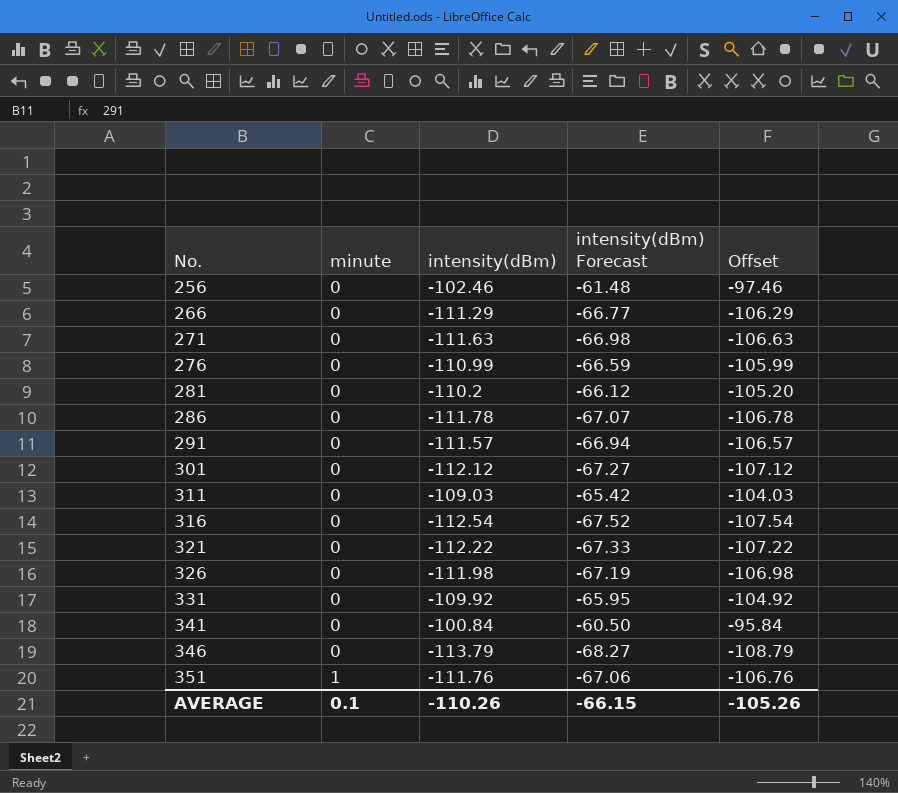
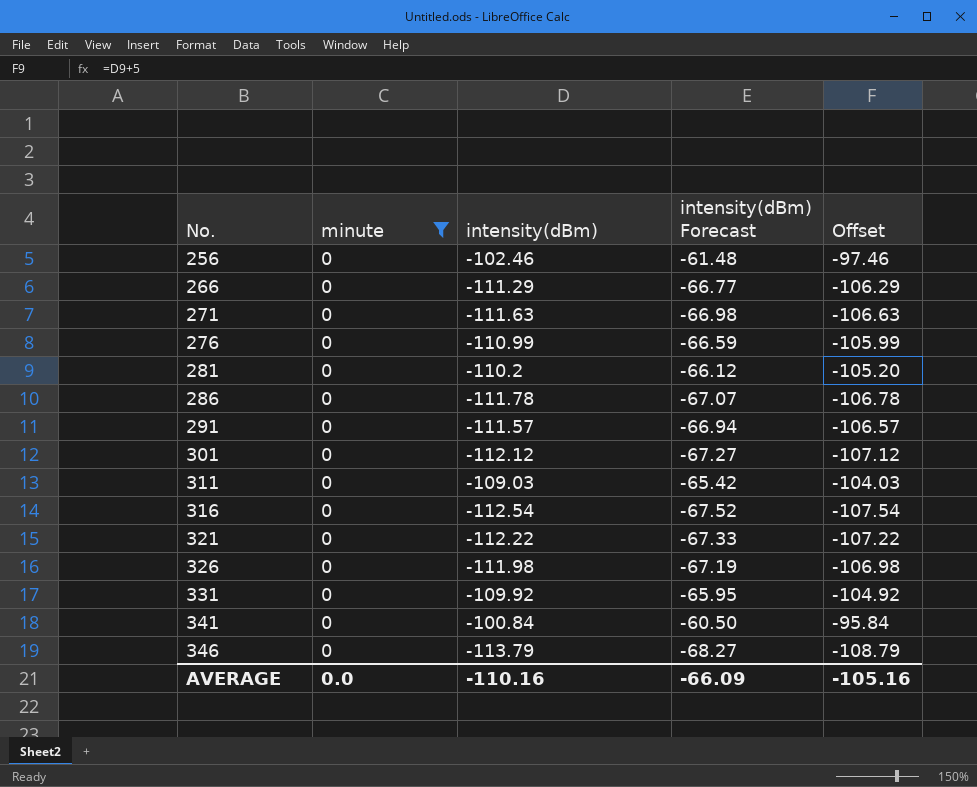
filter: none -> minute = 0
AVERAGE | minute: 0.1 -> 0.0
AVERAGE | intensity(dBm): -110.26 -> -110.16
AVERAGE | intensity(dBm) Forecast: -66.15 -> -66.09
AVERAGE | Offset: -105.26 -> -105.16

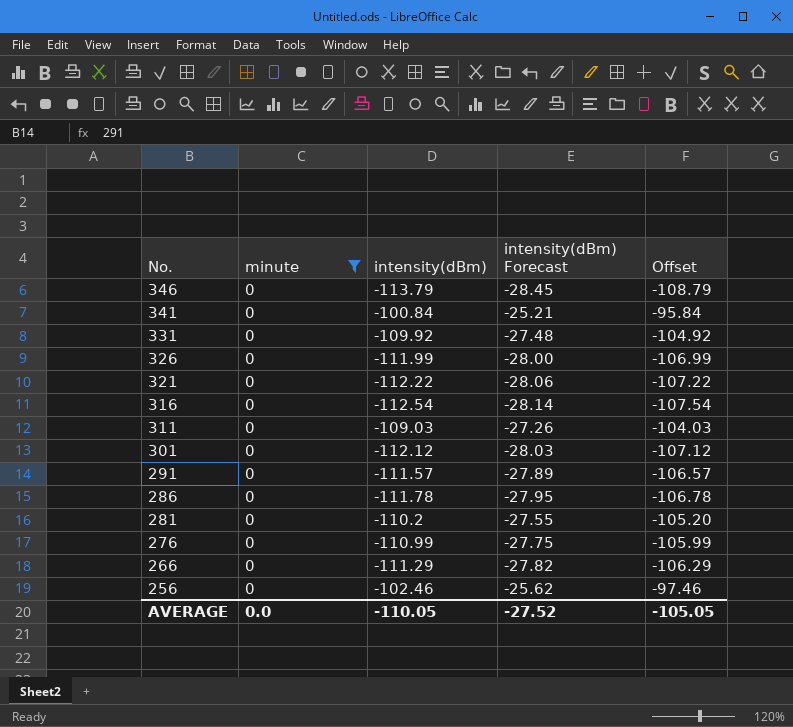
row order: No. ascending -> No. descending
column intensity(dBm) Forecast | formula: [intensity(dBm)] * 0.6 -> [intensity(dBm)] * 0.25
row 271: 0 | -111.63 | -66.98 | -106.63 -> none
326 | intensity(dBm): -111.98 -> -111.99
326 | Offset: -106.98 -> -106.99
AVERAGE | intensity(dBm): -110.16 -> -110.05
AVERAGE | intensity(dBm) Forecast: -66.09 -> -27.52
AVERAGE | Offset: -105.16 -> -105.05

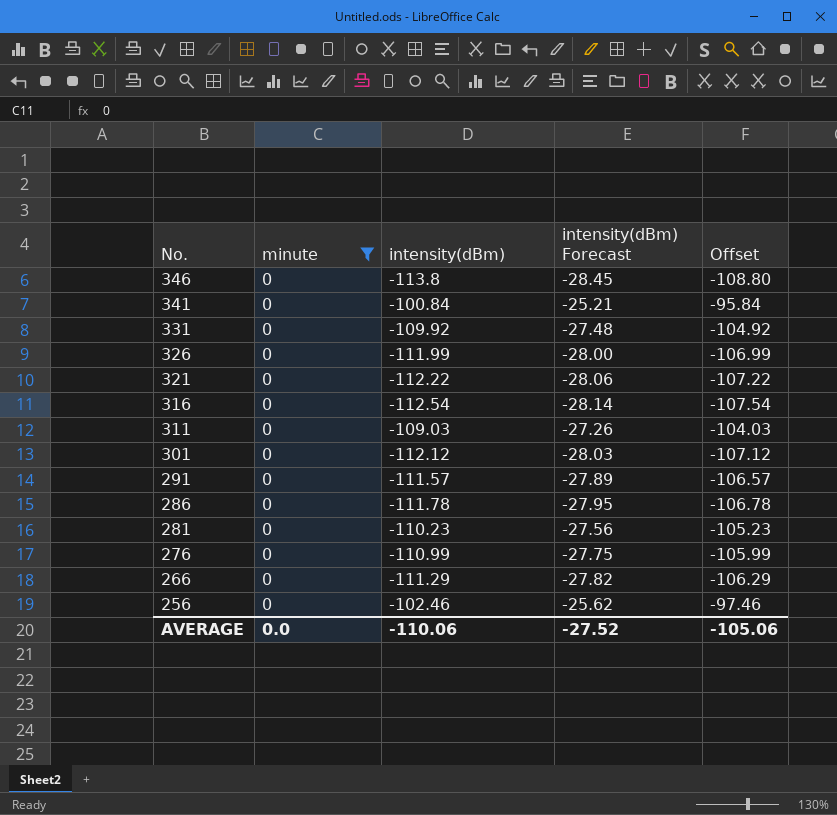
346 | intensity(dBm): -113.79 -> -113.8
346 | Offset: -108.79 -> -108.80
281 | intensity(dBm): -110.2 -> -110.23
281 | intensity(dBm) Forecast: -27.55 -> -27.56
281 | Offset: -105.20 -> -105.23
AVERAGE | intensity(dBm): -110.05 -> -110.06
AVERAGE | Offset: -105.05 -> -105.06

